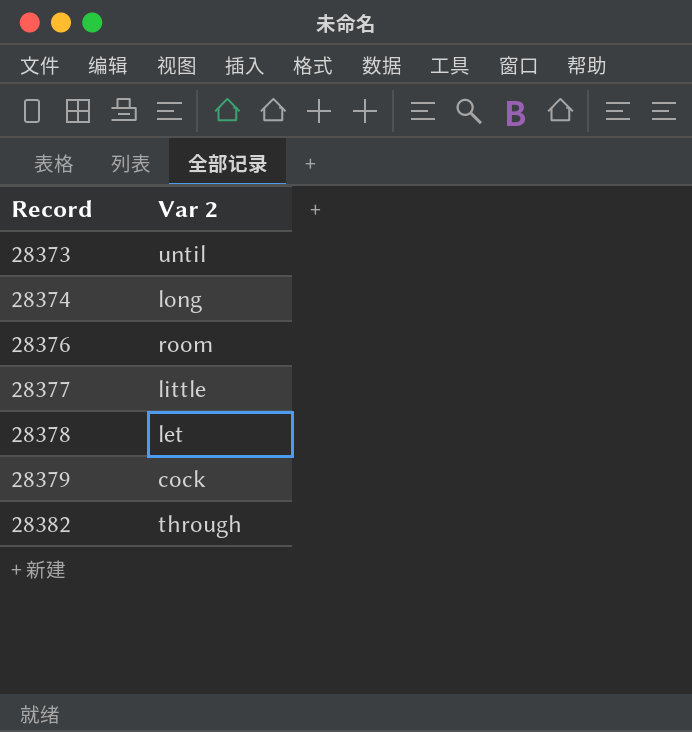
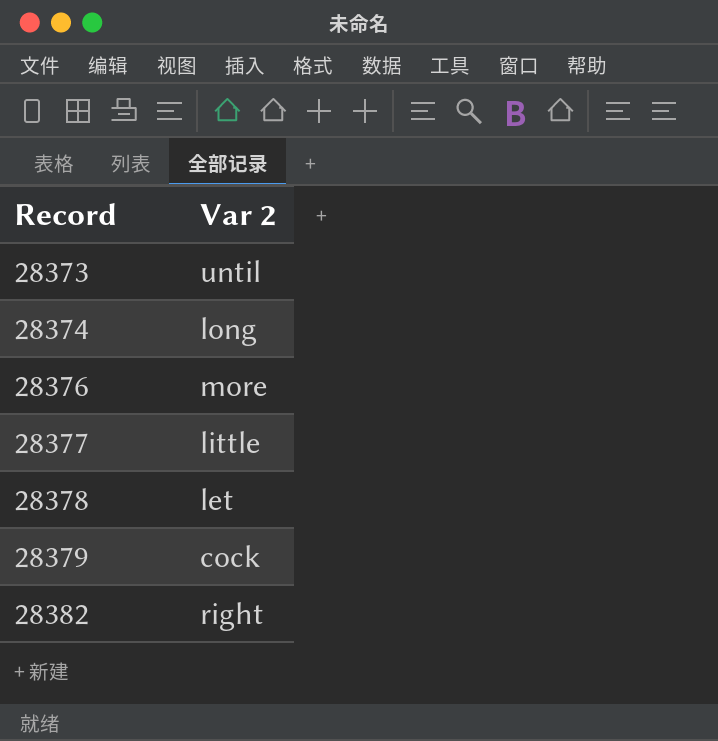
28376 | Var 2: room -> more
28382 | Var 2: through -> right

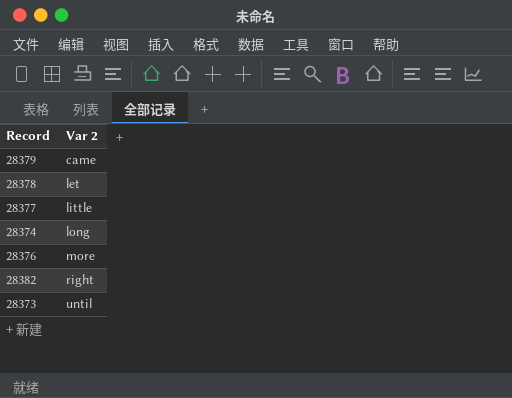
row order: Record ascending -> Var 2 ascending
28379 | Var 2: cock -> came

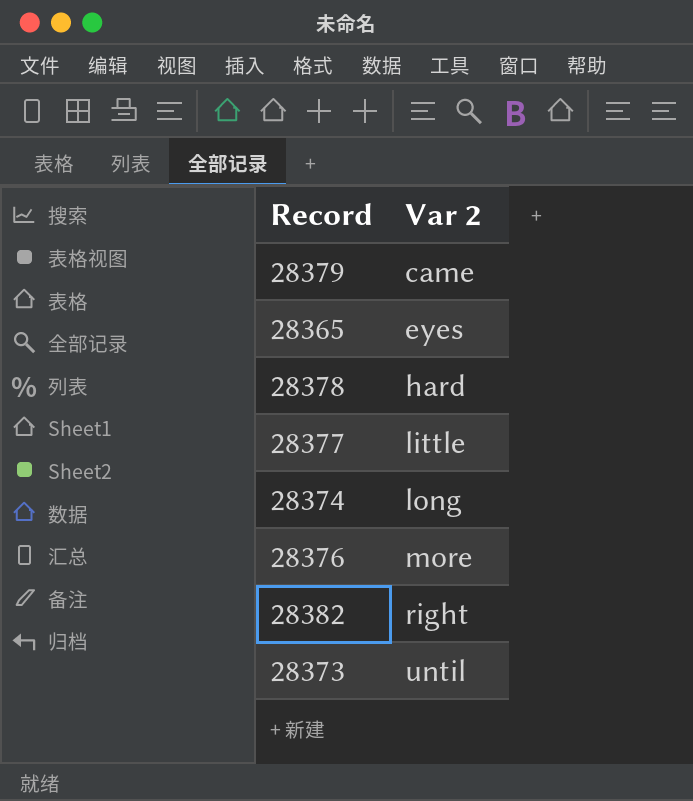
row 28365: none -> eyes
28378 | Var 2: let -> hard

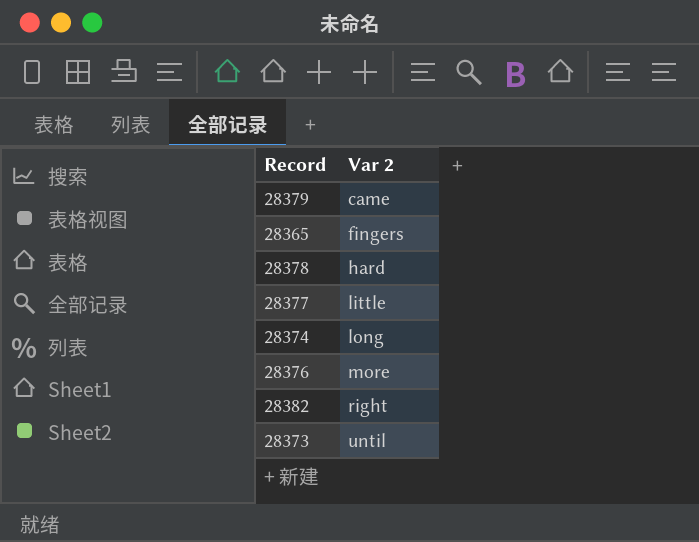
28365 | Var 2: eyes -> fingers

